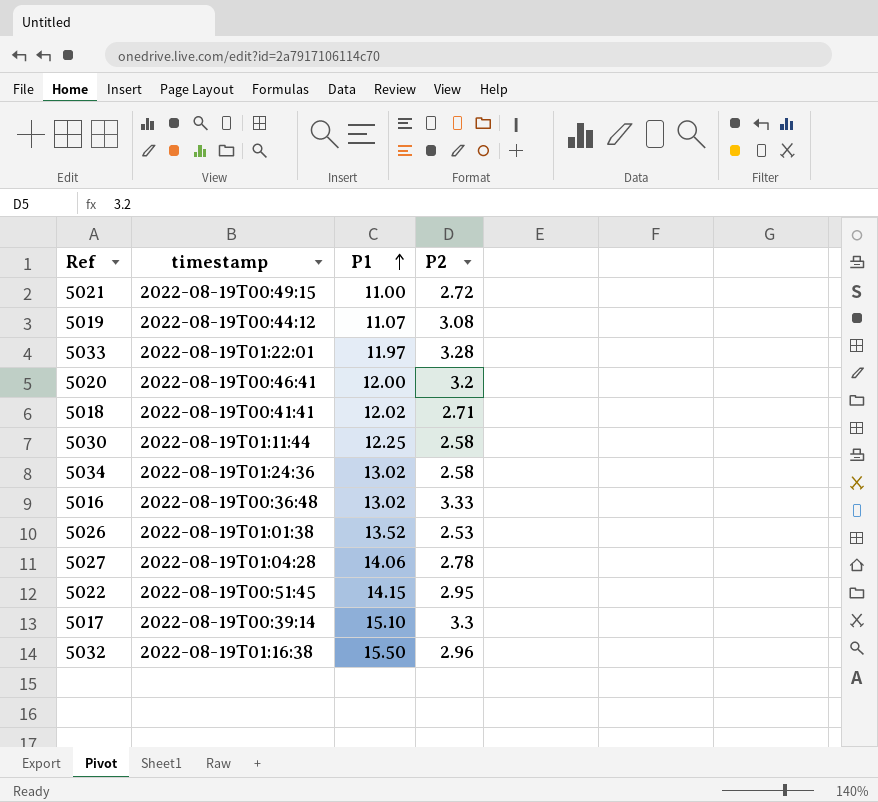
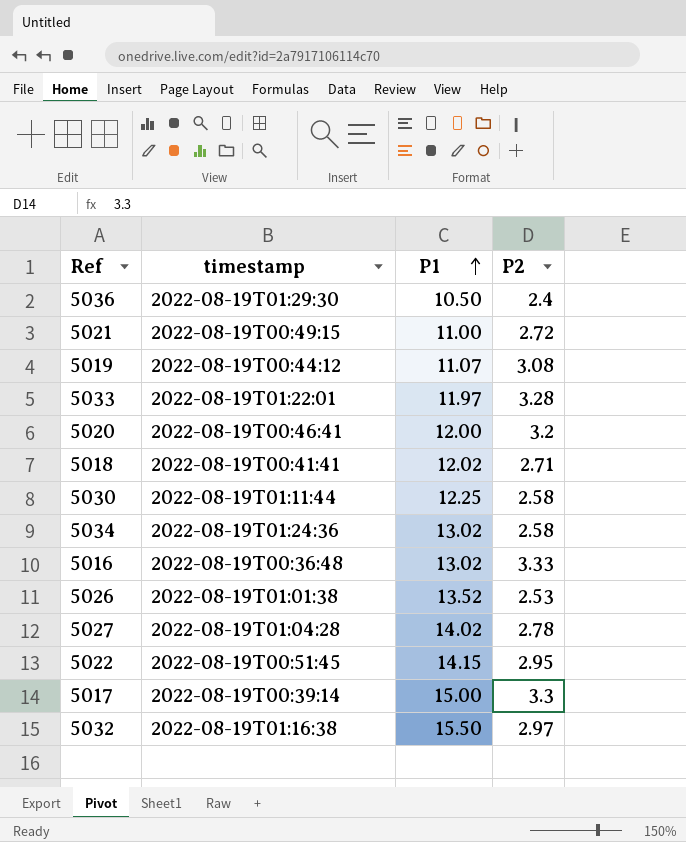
row 5036: none -> 2022-08-19T01:29:30 | 10.50 | 2.4
5027 | P1: 14.06 -> 14.02
5017 | P1: 15.10 -> 15.00
5032 | P2: 2.96 -> 2.97

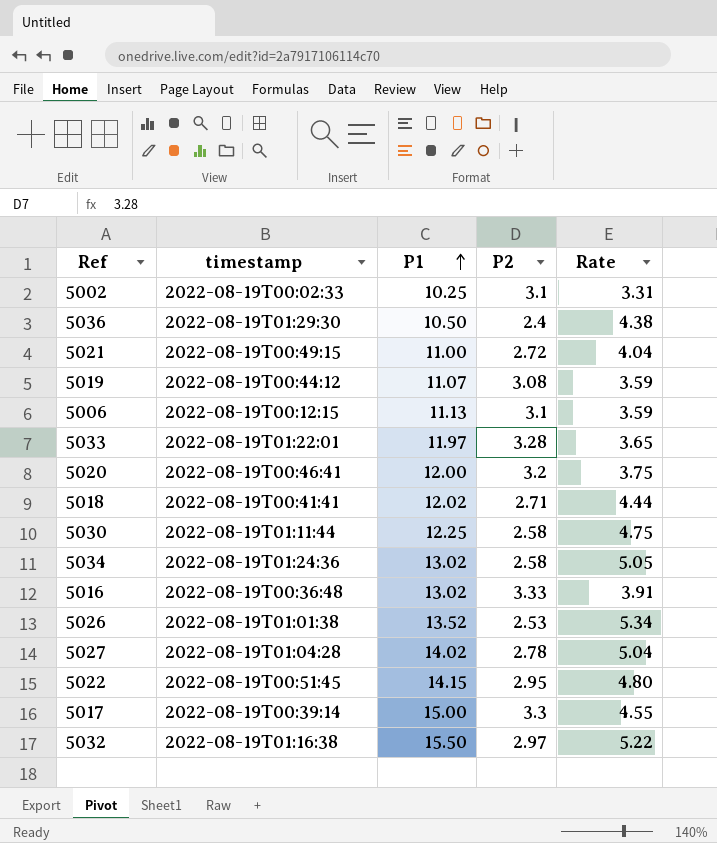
column Rate | formula: none -> [P1] / [P2]
row 5002: none -> 2022-08-19T00:02:33 | 10.25 | 3.1 | 3.31
row 5006: none -> 2022-08-19T00:12:15 | 11.13 | 3.1 | 3.59

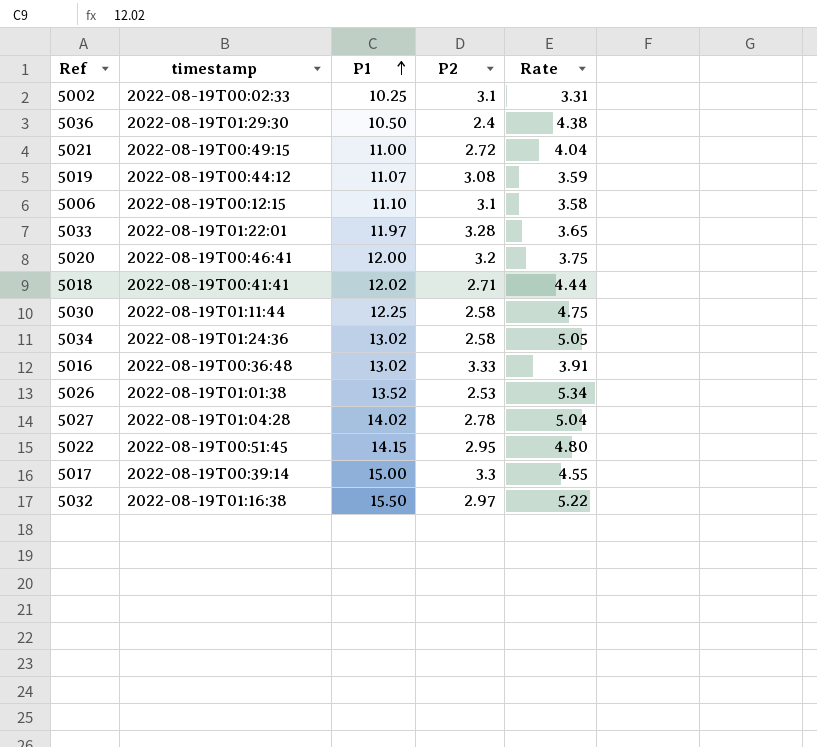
5006 | P1: 11.13 -> 11.10
5006 | Rate: 3.59 -> 3.58

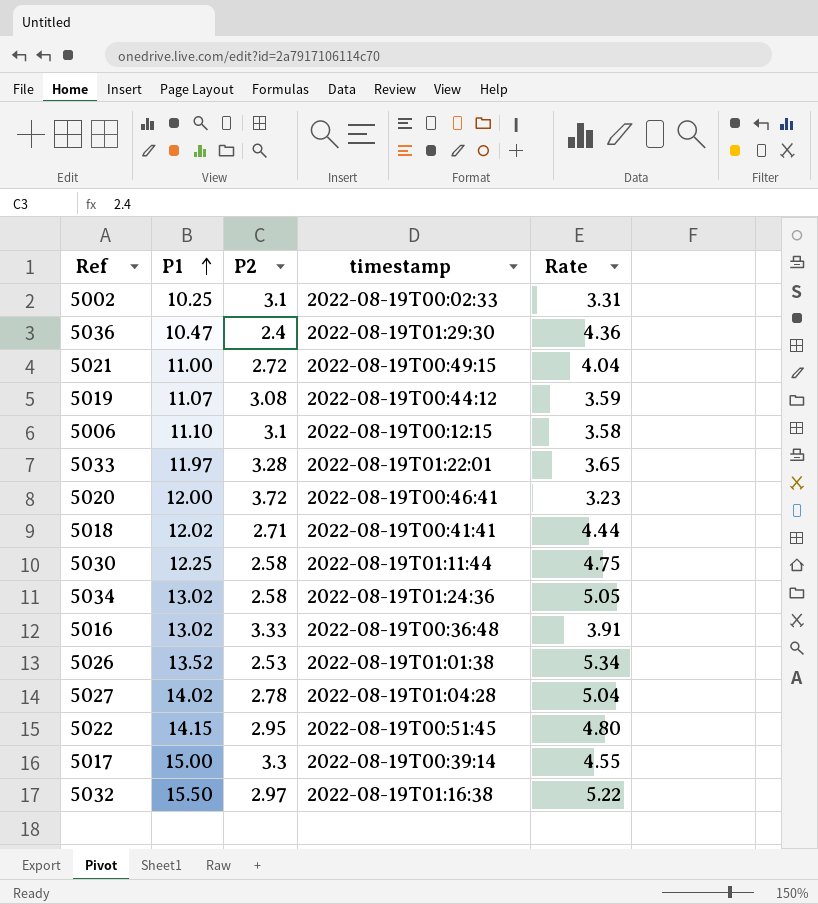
column timestamp | position: 2 -> 4
5036 | P1: 10.50 -> 10.47
5036 | Rate: 4.38 -> 4.36
5020 | P2: 3.2 -> 3.72
5020 | Rate: 3.75 -> 3.23

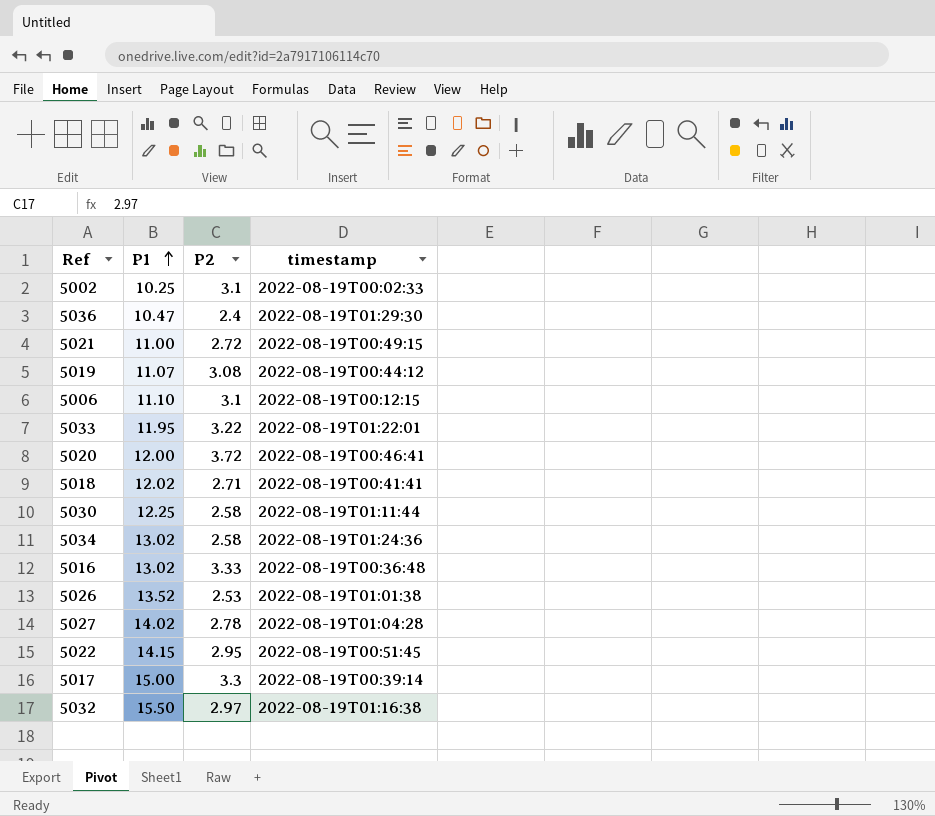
column Rate | formula: [P1] / [P2] -> none
5033 | P1: 11.97 -> 11.95
5033 | P2: 3.28 -> 3.22

